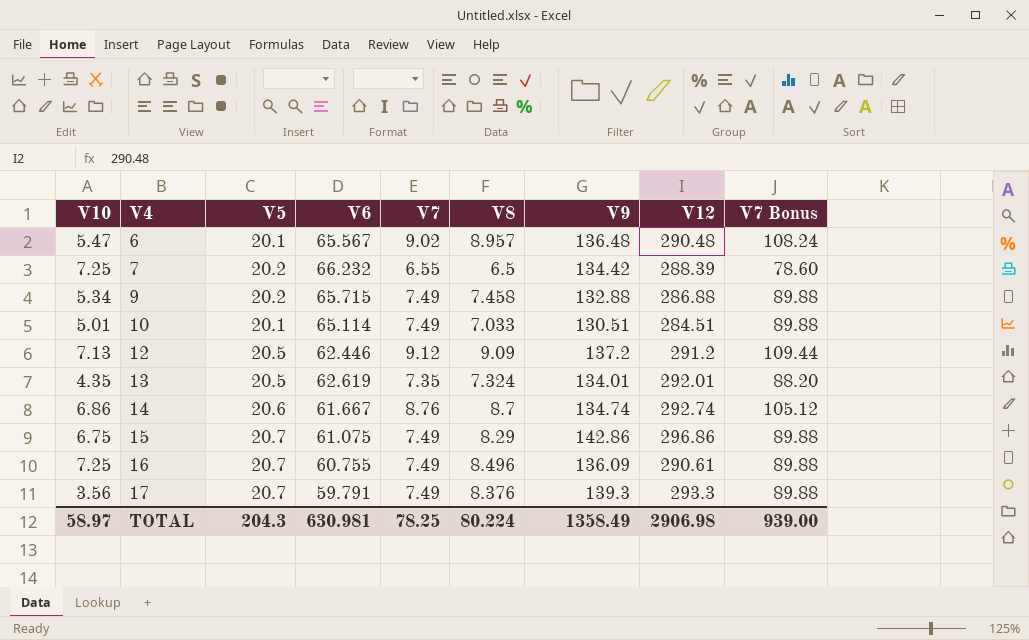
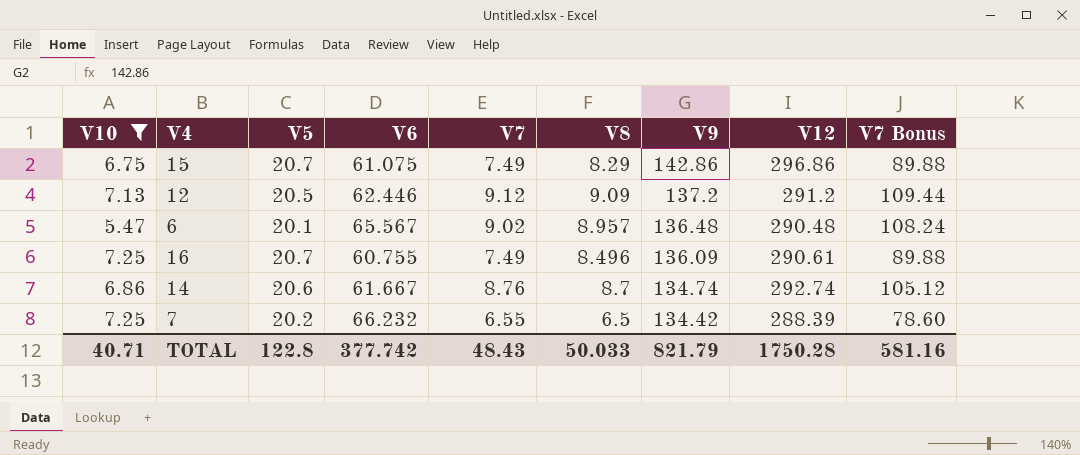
filter: none -> V10 >= 5.47
row order: V4 ascending -> V9 descending
TOTAL | V10: 58.97 -> 40.71
TOTAL | V5: 204.3 -> 122.8
TOTAL | V6: 630.981 -> 377.742
TOTAL | V7: 78.25 -> 48.43
TOTAL | V8: 80.224 -> 50.033
TOTAL | V9: 1358.49 -> 821.79
TOTAL | V12: 2906.98 -> 1750.28
TOTAL | V7 Bonus: 939.00 -> 581.16

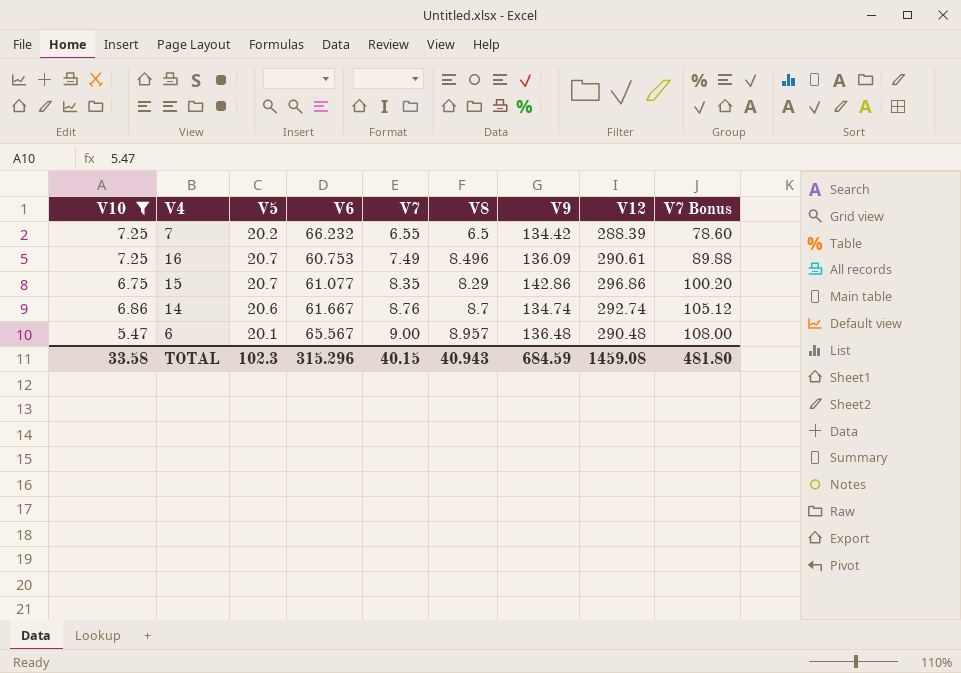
row order: V9 descending -> V7 ascending
row 12: 7.13 | 20.5 | 62.446 | 9.12 | 9.09 | 137.2 | 291.2 | 109.44 -> none
16 | V6: 60.755 -> 60.753
15 | V6: 61.075 -> 61.077
15 | V7: 7.49 -> 8.35
15 | V7 Bonus: 89.88 -> 100.20
6 | V7: 9.02 -> 9.00
6 | V7 Bonus: 108.24 -> 108.00
TOTAL | V10: 40.71 -> 33.58
TOTAL | V5: 122.8 -> 102.3
TOTAL | V6: 377.742 -> 315.296
TOTAL | V7: 48.43 -> 40.15
TOTAL | V8: 50.033 -> 40.943
TOTAL | V9: 821.79 -> 684.59
TOTAL | V12: 1750.28 -> 1459.08
TOTAL | V7 Bonus: 581.16 -> 481.80

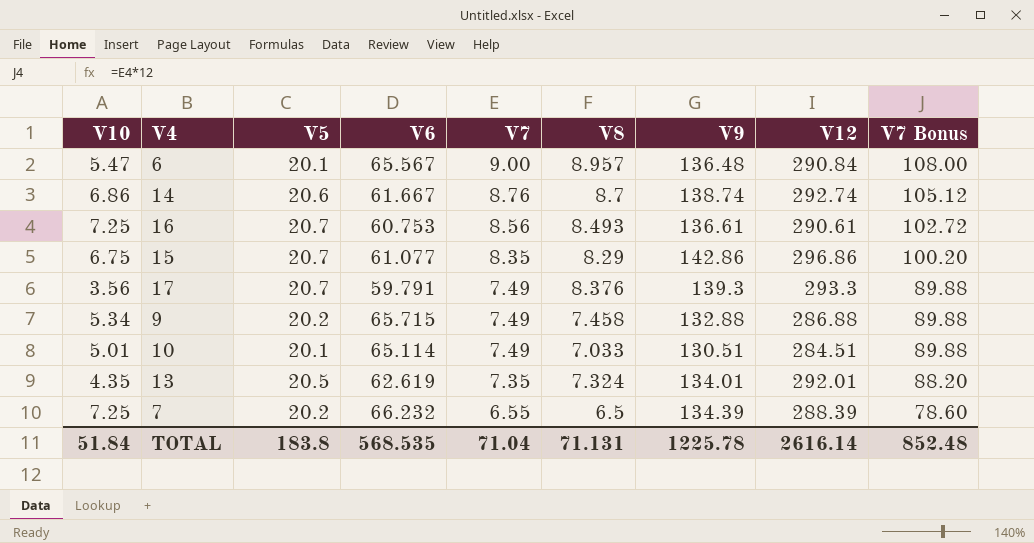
filter: V10 >= 5.47 -> none
row order: V7 ascending -> V7 descending
6 | V12: 290.48 -> 290.84
14 | V9: 134.74 -> 138.74
16 | V7: 7.49 -> 8.56
16 | V8: 8.496 -> 8.493
16 | V9: 136.09 -> 136.61
16 | V7 Bonus: 89.88 -> 102.72
7 | V9: 134.42 -> 134.39
TOTAL | V10: 33.58 -> 51.84
TOTAL | V5: 102.3 -> 183.8
TOTAL | V6: 315.296 -> 568.535
TOTAL | V7: 40.15 -> 71.04
TOTAL | V8: 40.943 -> 71.131
TOTAL | V9: 684.59 -> 1225.78
TOTAL | V12: 1459.08 -> 2616.14
TOTAL | V7 Bonus: 481.80 -> 852.48

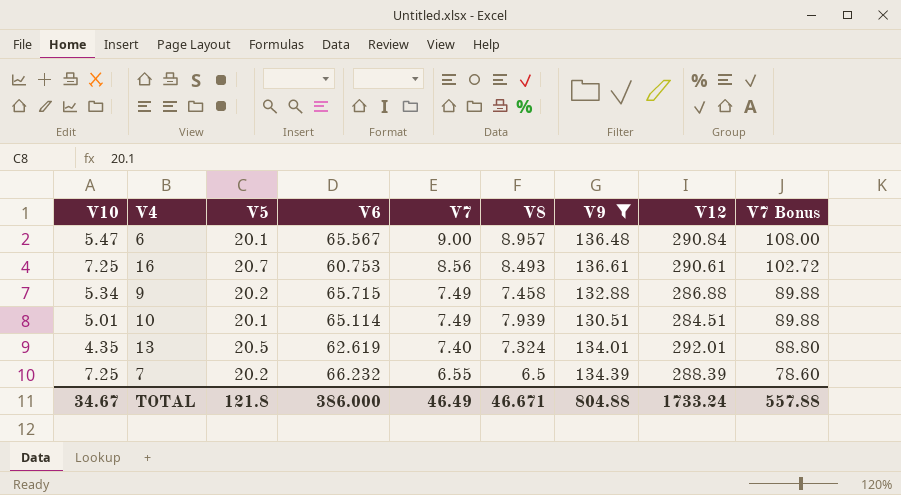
filter: none -> V9 <= 136.61
10 | V8: 7.033 -> 7.939
13 | V7: 7.35 -> 7.40
13 | V7 Bonus: 88.20 -> 88.80
TOTAL | V10: 51.84 -> 34.67
TOTAL | V5: 183.8 -> 121.8
TOTAL | V6: 568.535 -> 386.000
TOTAL | V7: 71.04 -> 46.49
TOTAL | V8: 71.131 -> 46.671
TOTAL | V9: 1225.78 -> 804.88
TOTAL | V12: 2616.14 -> 1733.24
TOTAL | V7 Bonus: 852.48 -> 557.88

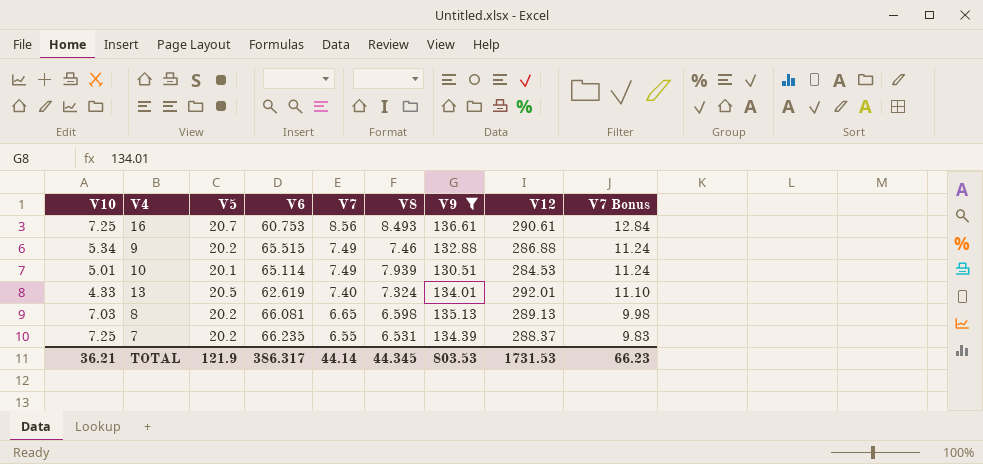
column V7 Bonus | formula: [V7] * 12 -> [V7] * 1.5
row 6: 5.47 | 20.1 | 65.567 | 9.00 | 8.957 | 136.48 | 290.84 | 108.00 -> none
9 | V6: 65.715 -> 65.515
9 | V8: 7.458 -> 7.46
10 | V12: 284.51 -> 284.53
13 | V10: 4.35 -> 4.33
row 8: none -> 7.03 | 20.2 | 66.081 | 6.65 | 6.598 | 135.13 | 289.13 | 9.98
7 | V6: 66.232 -> 66.235
7 | V8: 6.5 -> 6.531
7 | V12: 288.39 -> 288.37
TOTAL | V10: 34.67 -> 36.21
TOTAL | V5: 121.8 -> 121.9
TOTAL | V6: 386.000 -> 386.317
TOTAL | V7: 46.49 -> 44.14
TOTAL | V8: 46.671 -> 44.345
TOTAL | V9: 804.88 -> 803.53
TOTAL | V12: 1733.24 -> 1731.53
TOTAL | V7 Bonus: 557.88 -> 66.23

